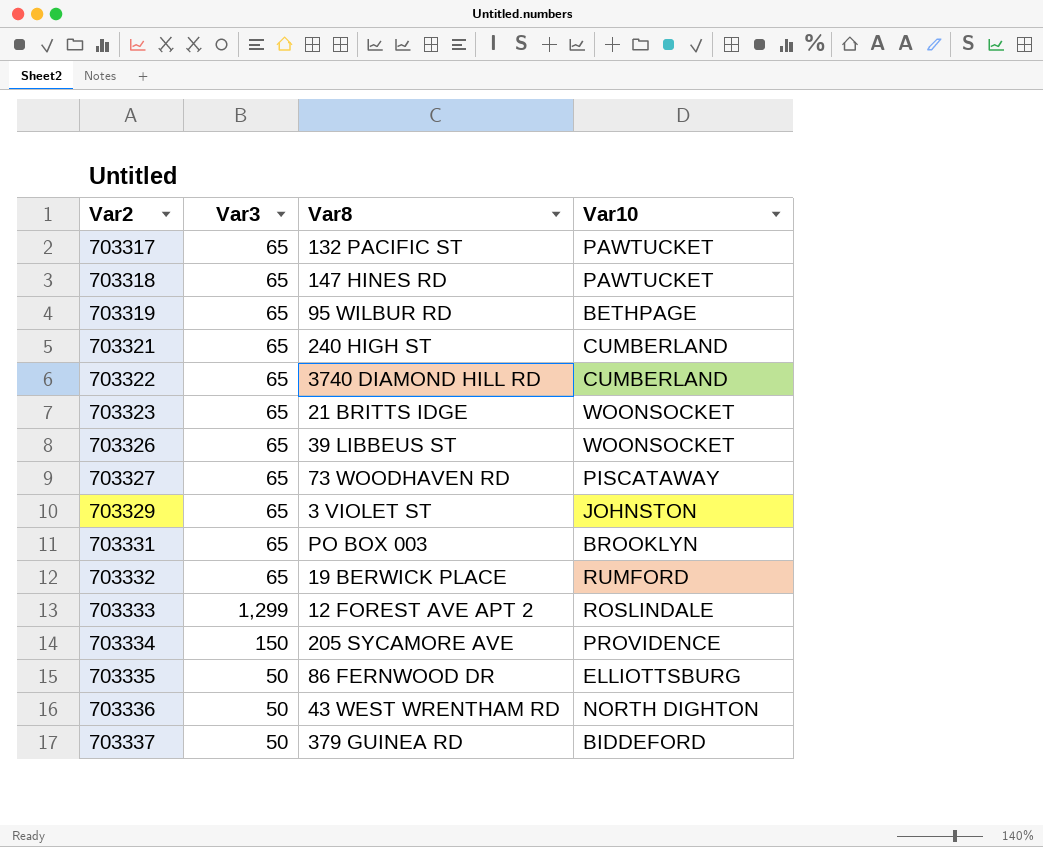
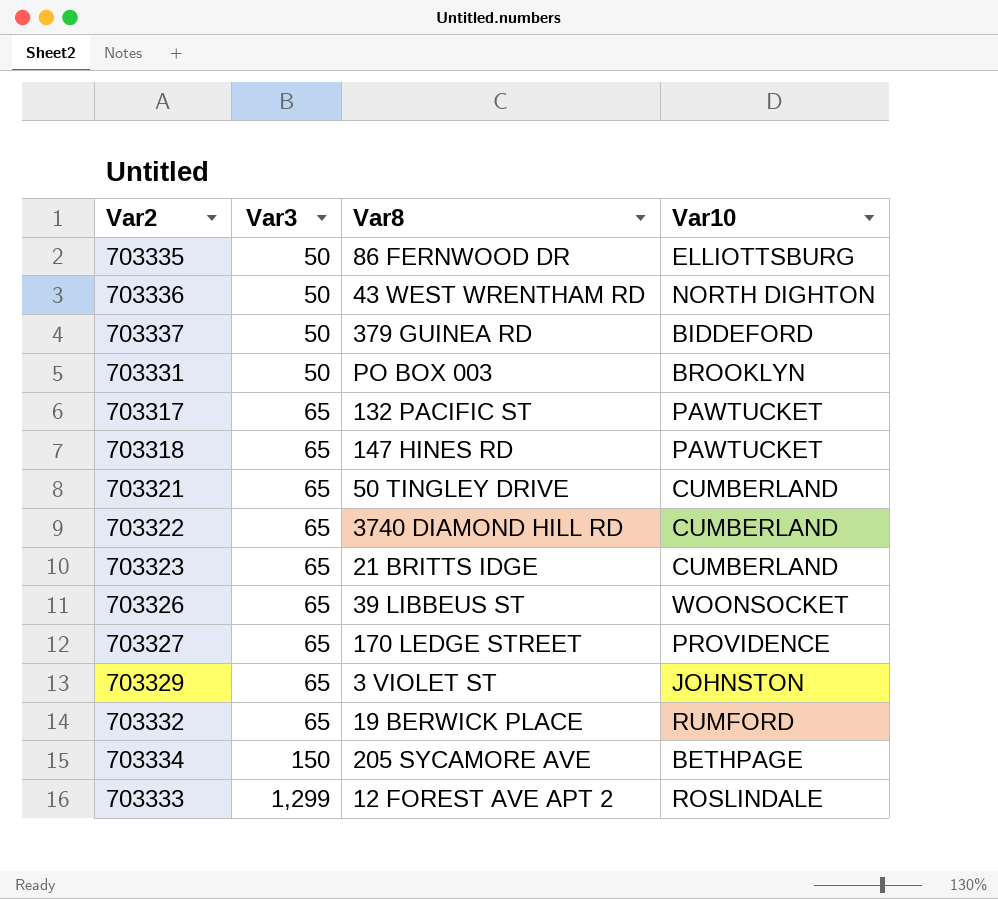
row order: Var2 ascending -> Var3 ascending
row 703319: 65 | 95 WILBUR RD | BETHPAGE -> none
703331 | Var3: 65 -> 50
703321 | Var8: 240 HIGH ST -> 50 TINGLEY DRIVE
703323 | Var10: WOONSOCKET -> CUMBERLAND
703327 | Var8: 73 WOODHAVEN RD -> 170 LEDGE STREET
703327 | Var10: PISCATAWAY -> PROVIDENCE
703334 | Var10: PROVIDENCE -> BETHPAGE

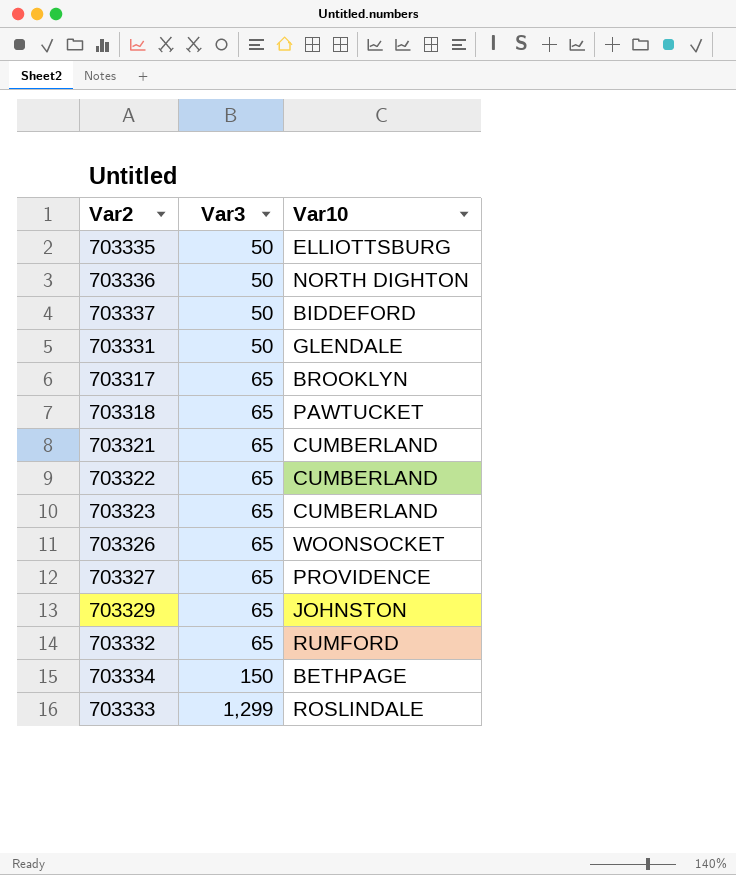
column Var8 | position: 3 -> none
703331 | Var10: BROOKLYN -> GLENDALE
703317 | Var10: PAWTUCKET -> BROOKLYN

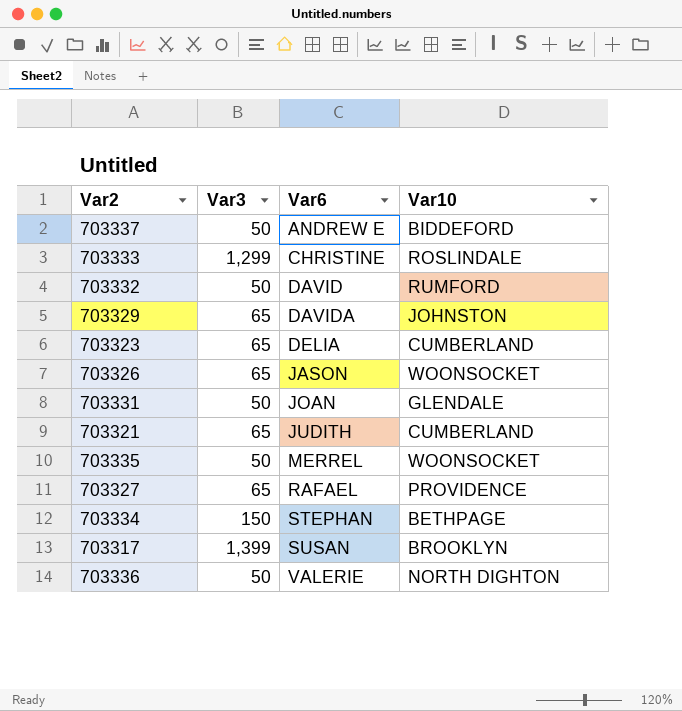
row order: Var3 ascending -> Var6 ascending
column Var6 | position: none -> 3
row 703318: 65 | PAWTUCKET -> none
row 703322: 65 | CUMBERLAND -> none
703332 | Var3: 65 -> 50
703335 | Var10: ELLIOTTSBURG -> WOONSOCKET
703317 | Var3: 65 -> 1,399

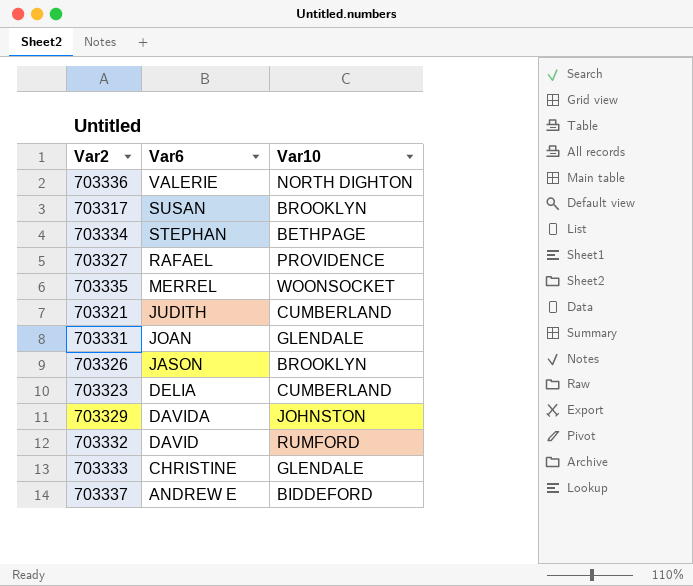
row order: Var6 ascending -> Var6 descending
column Var3 | position: 2 -> none
703326 | Var10: WOONSOCKET -> BROOKLYN
703333 | Var10: ROSLINDALE -> GLENDALE

